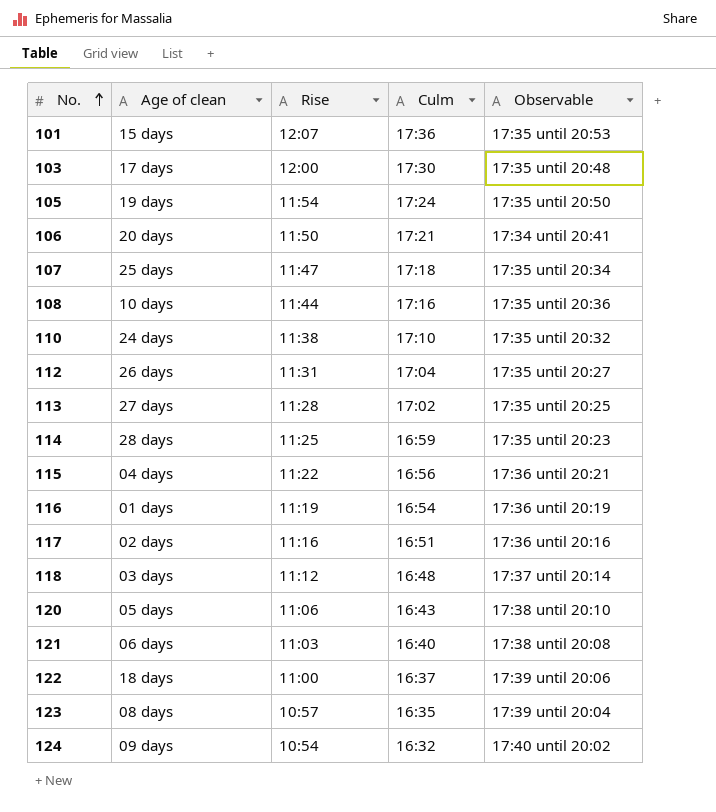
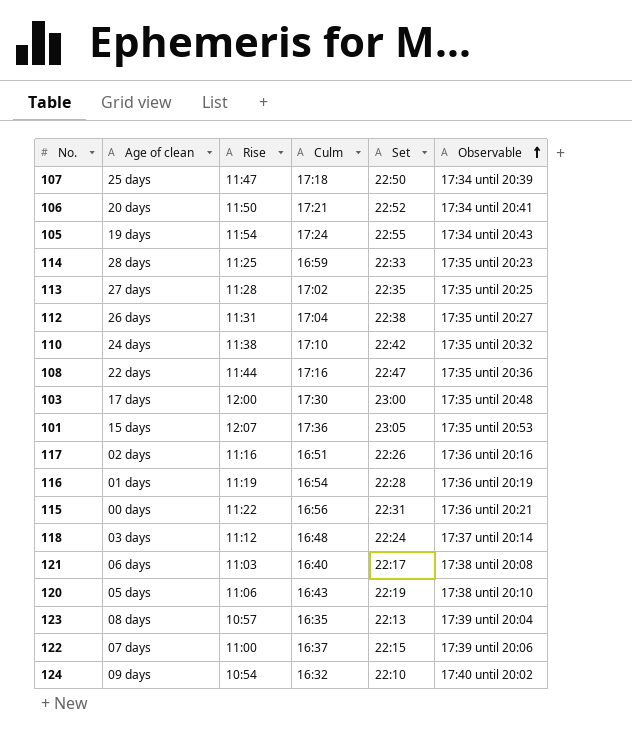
row order: No. ascending -> Observable ascending
column Set | position: none -> 5
107 | Observable: 17:35 until 20:34 -> 17:34 until 20:39
105 | Observable: 17:35 until 20:50 -> 17:34 until 20:43
108 | Age of clean: 10 days -> 22 days
115 | Age of clean: 04 days -> 00 days
122 | Age of clean: 18 days -> 07 days

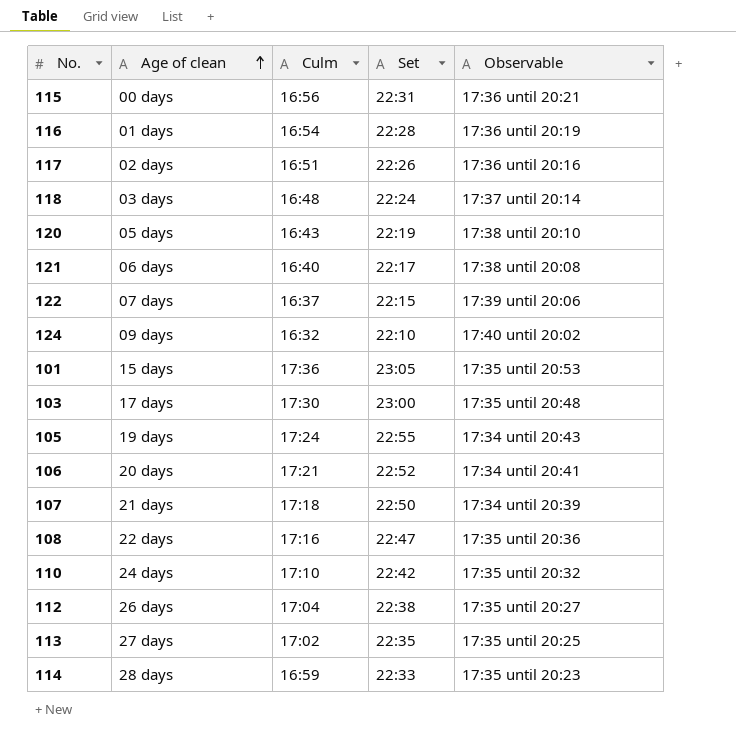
row order: Observable ascending -> Age of clean ascending
column Rise | position: 3 -> none
row 123: 08 days | 10:57 | 16:35 | 22:13 | 17:39 until 20:04 -> none
107 | Age of clean: 25 days -> 21 days

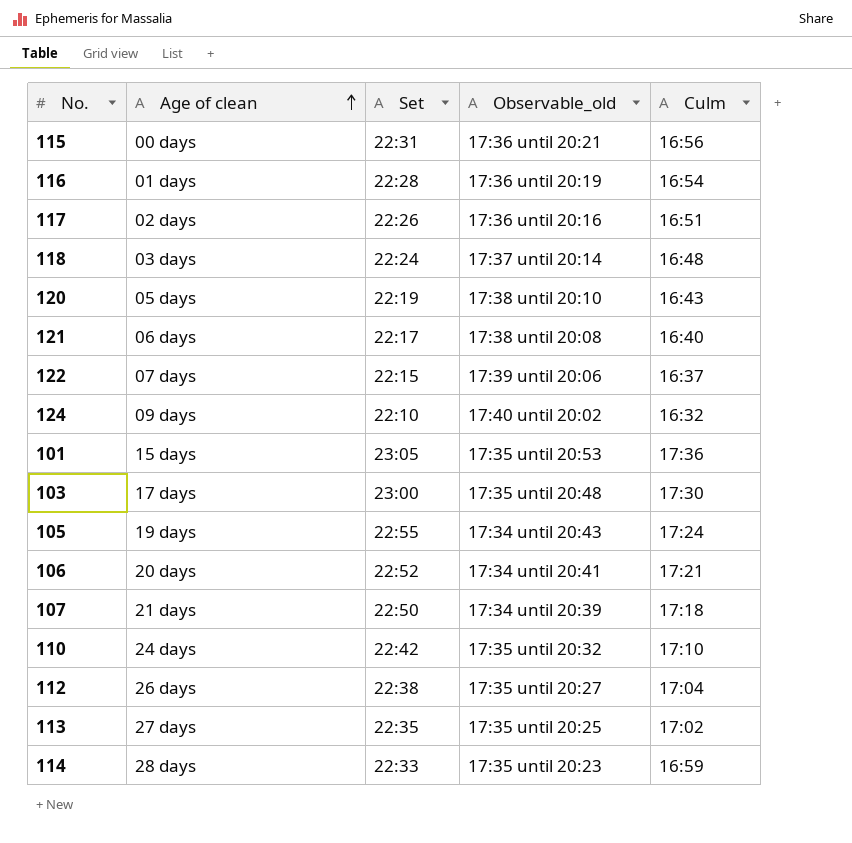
column name: Observable -> Observable_old
column Culm | position: 3 -> 5
row 108: 22 days | 17:16 | 22:47 | 17:35 until 20:36 -> none

